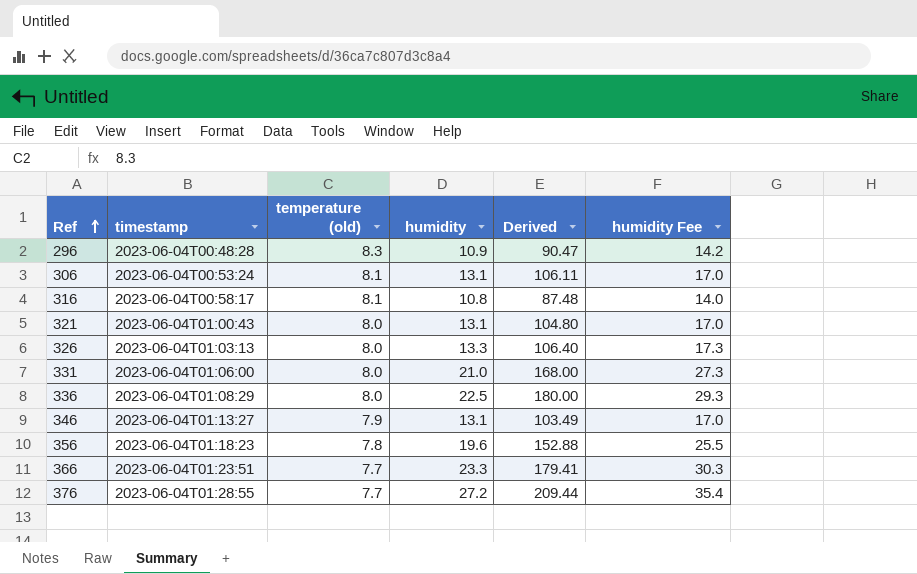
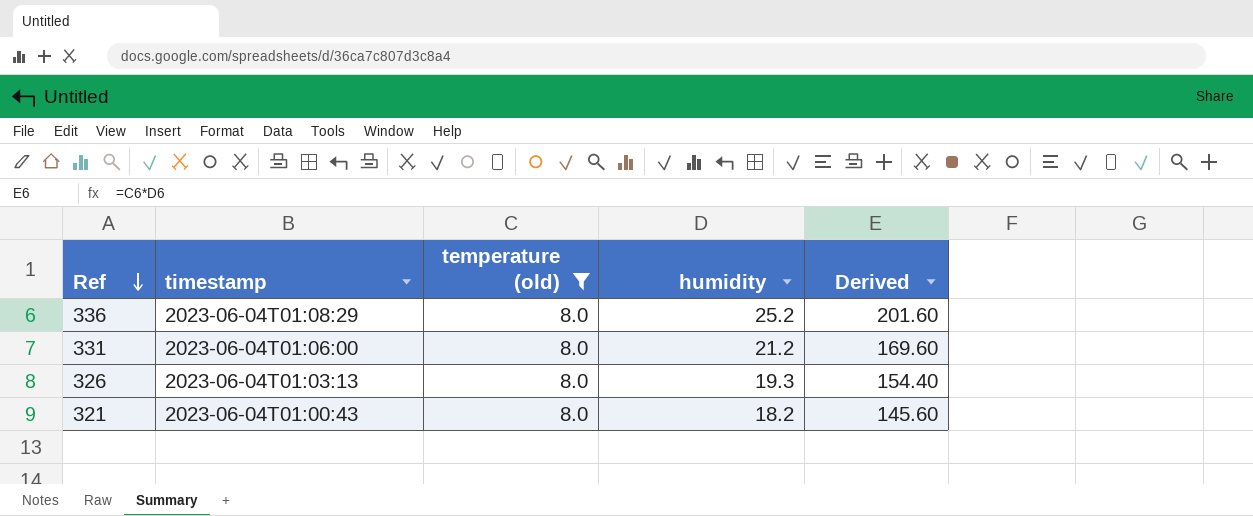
filter: none -> temperature (old) = 8.0
row order: Ref ascending -> Ref descending
column humidity Fee | formula: [humidity] * 1.3 -> none
336 | humidity: 22.5 -> 25.2
336 | Derived: 180.00 -> 201.60
331 | humidity: 21.0 -> 21.2
331 | Derived: 168.00 -> 169.60
326 | humidity: 13.3 -> 19.3
326 | Derived: 106.40 -> 154.40
321 | humidity: 13.1 -> 18.2
321 | Derived: 104.80 -> 145.60

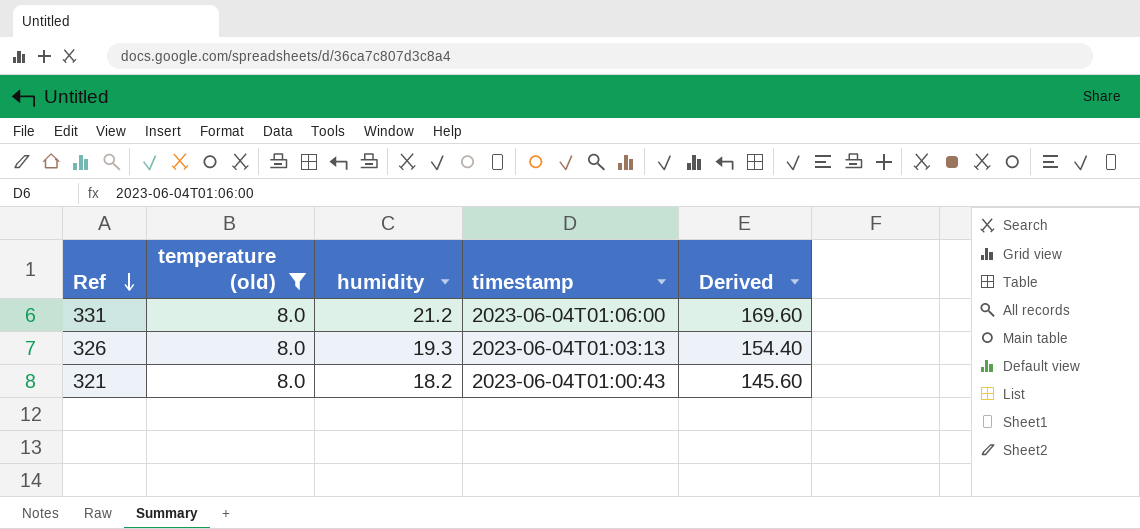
column timestamp | position: 2 -> 4
row 336: 2023-06-04T01:08:29 | 8.0 | 25.2 | 201.60 -> none

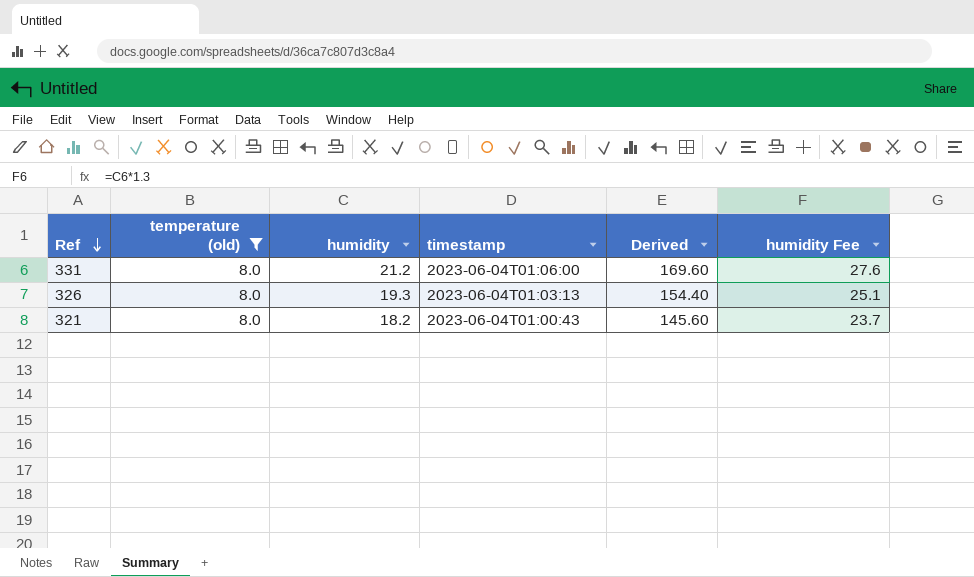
column humidity Fee | formula: none -> [humidity] * 1.3

